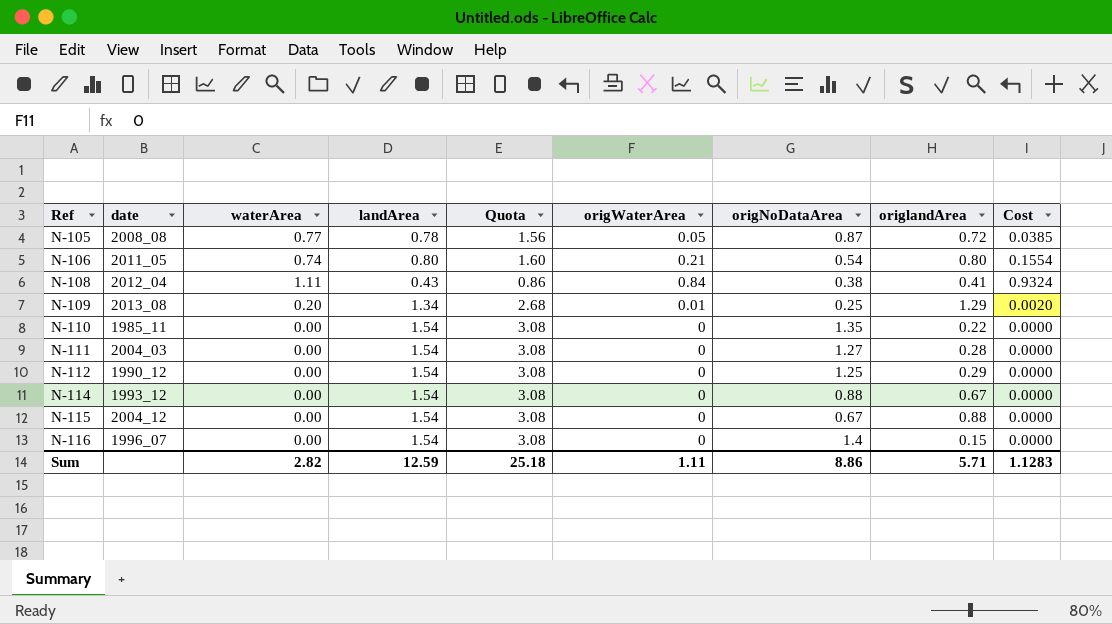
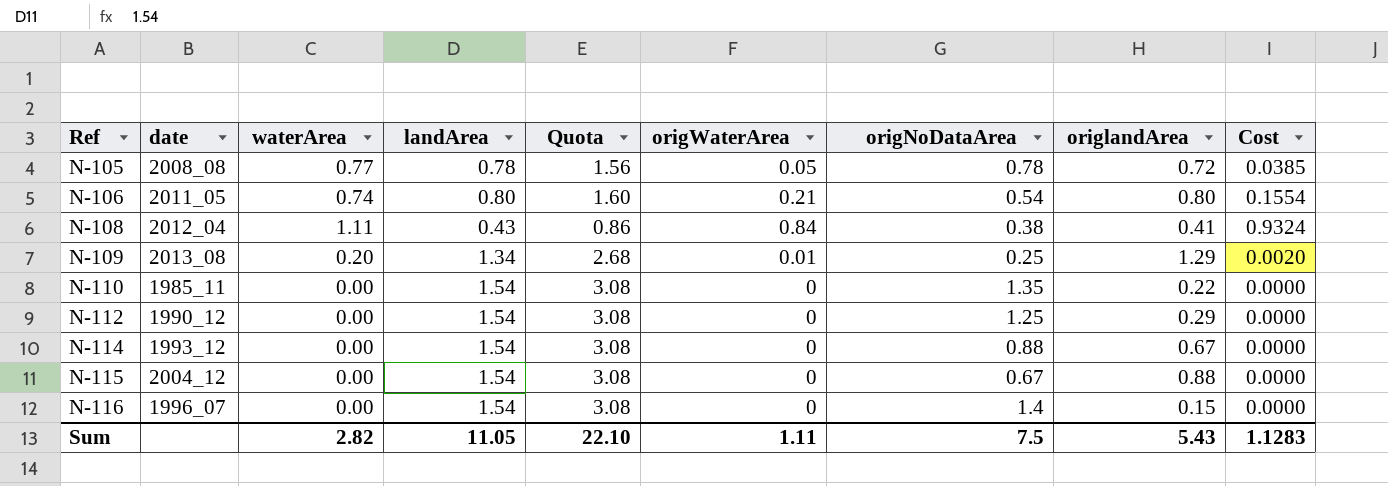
row N-111: 2004_03 | 0.00 | 1.54 | 3.08 | 0 | 1.27 | 0.28 | 0.0000 -> none
N-105 | origNoDataArea: 0.87 -> 0.78
Sum | landArea: 12.59 -> 11.05
Sum | Quota: 25.18 -> 22.10
Sum | origNoDataArea: 8.86 -> 7.5
Sum | origlandArea: 5.71 -> 5.43

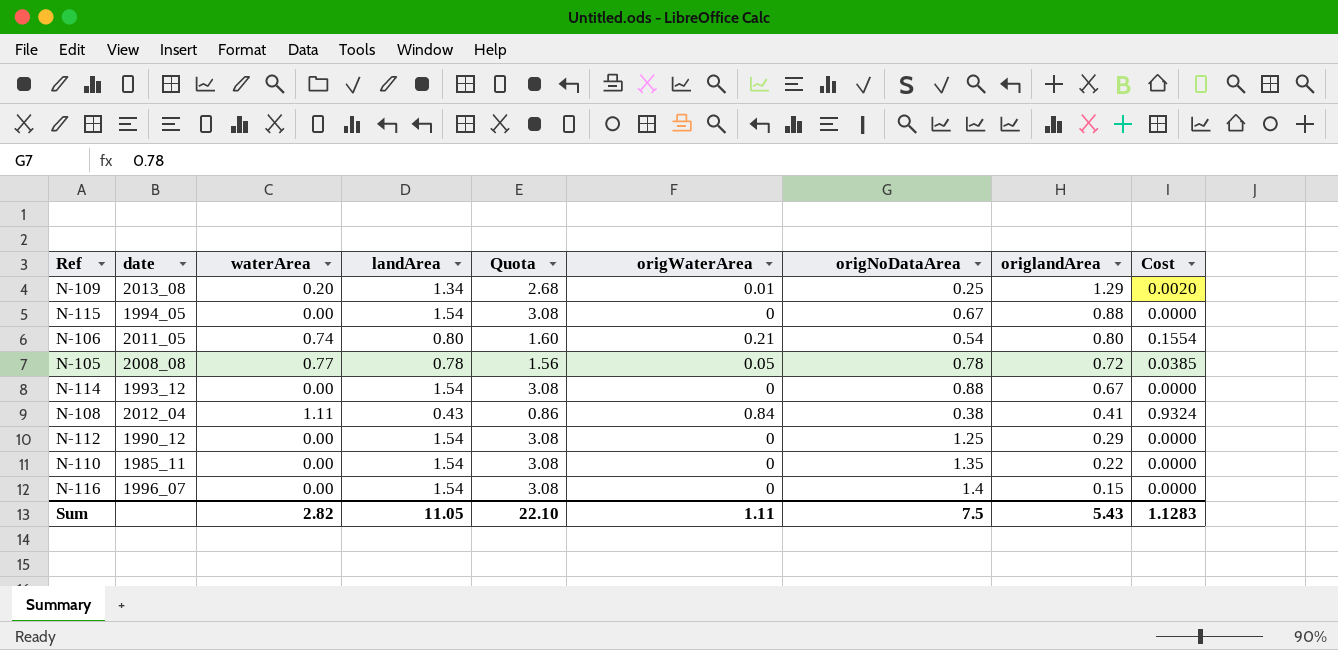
row order: Ref ascending -> origlandArea descending
N-115 | date: 2004_12 -> 1994_05

